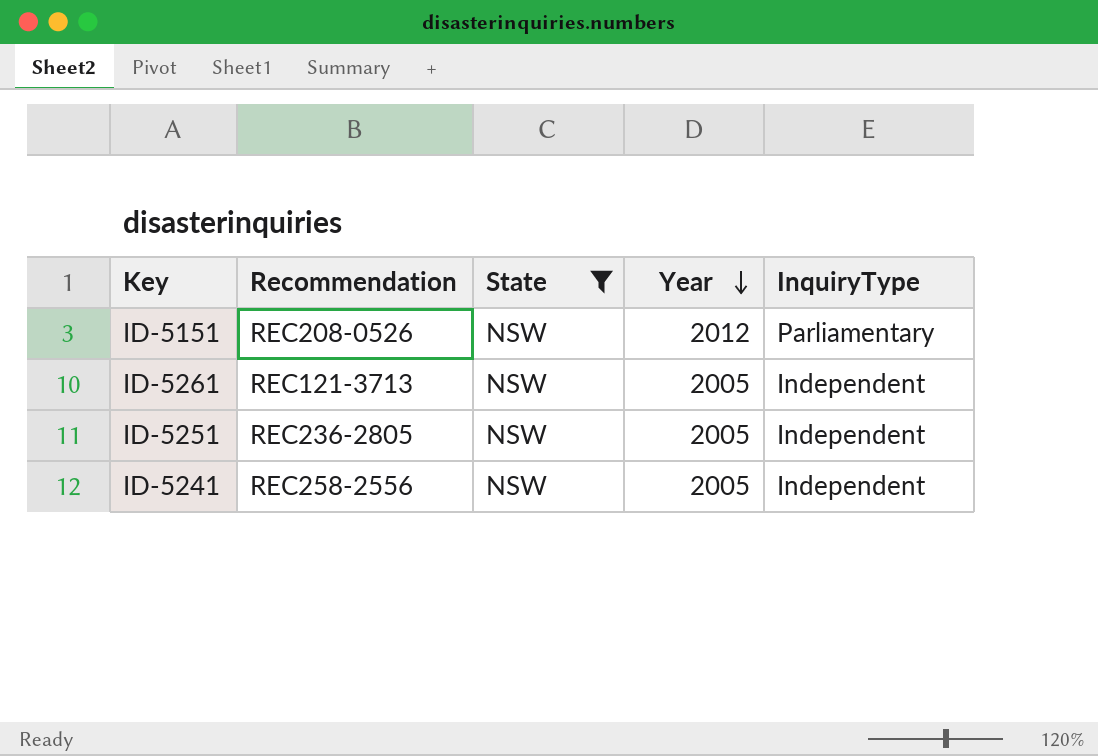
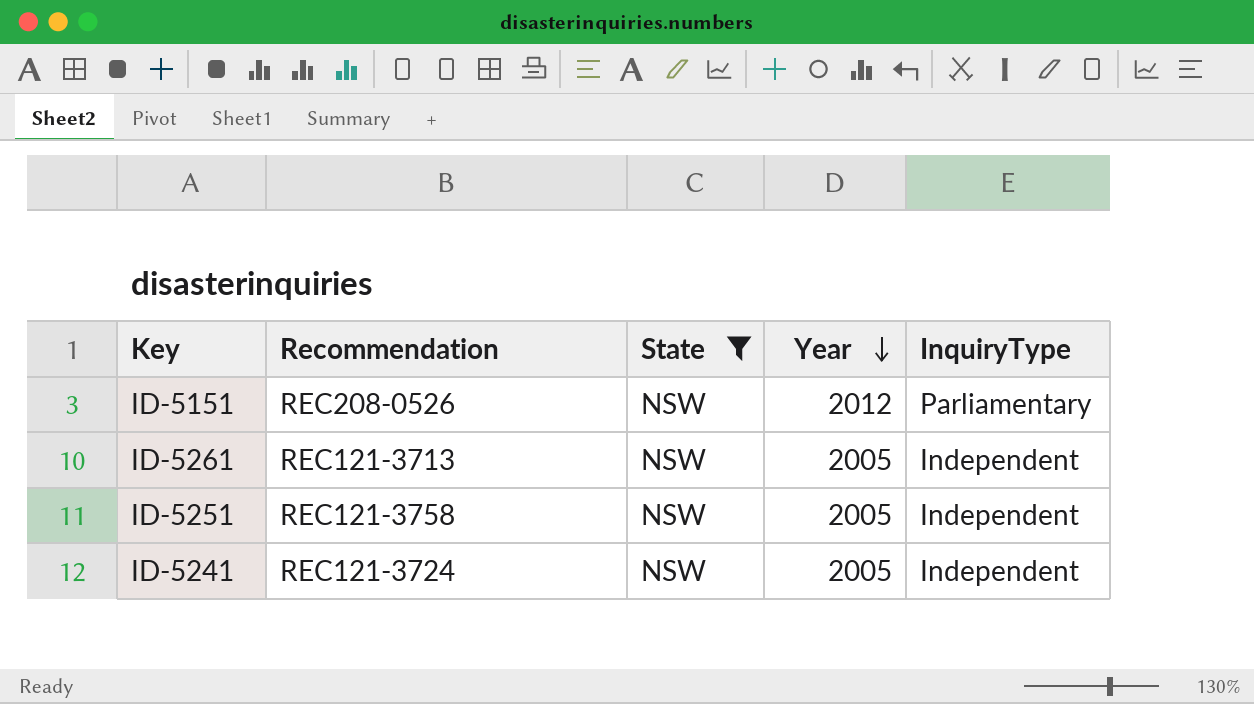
ID-5251 | Recommendation: REC236-2805 -> REC121-3758
ID-5241 | Recommendation: REC258-2556 -> REC121-3724

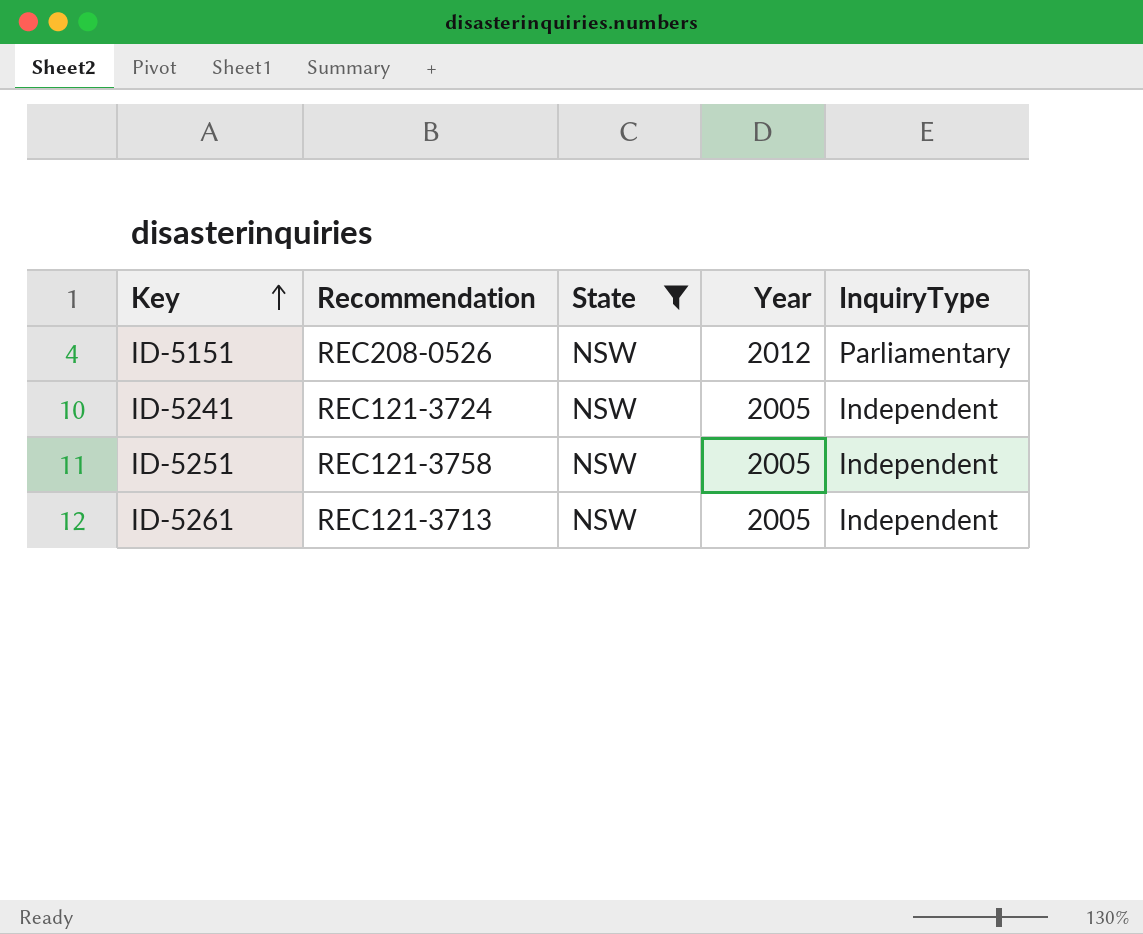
row order: Year descending -> Key ascending

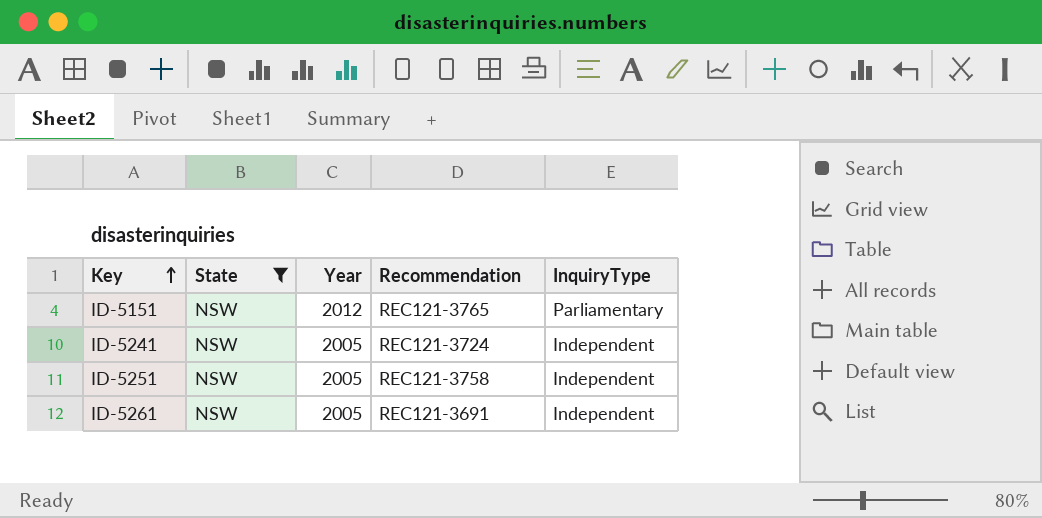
column Recommendation | position: 2 -> 4
ID-5151 | Recommendation: REC208-0526 -> REC121-3765
ID-5261 | Recommendation: REC121-3713 -> REC121-3691

